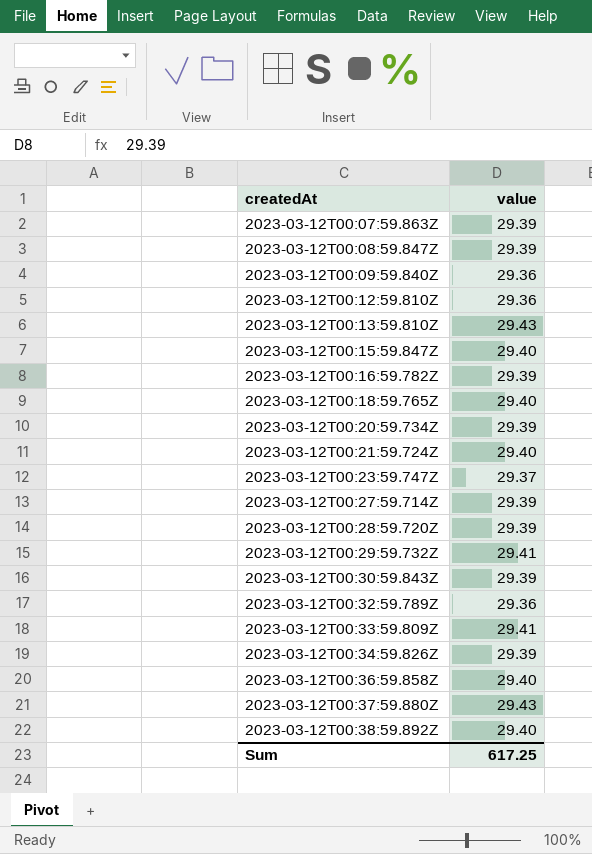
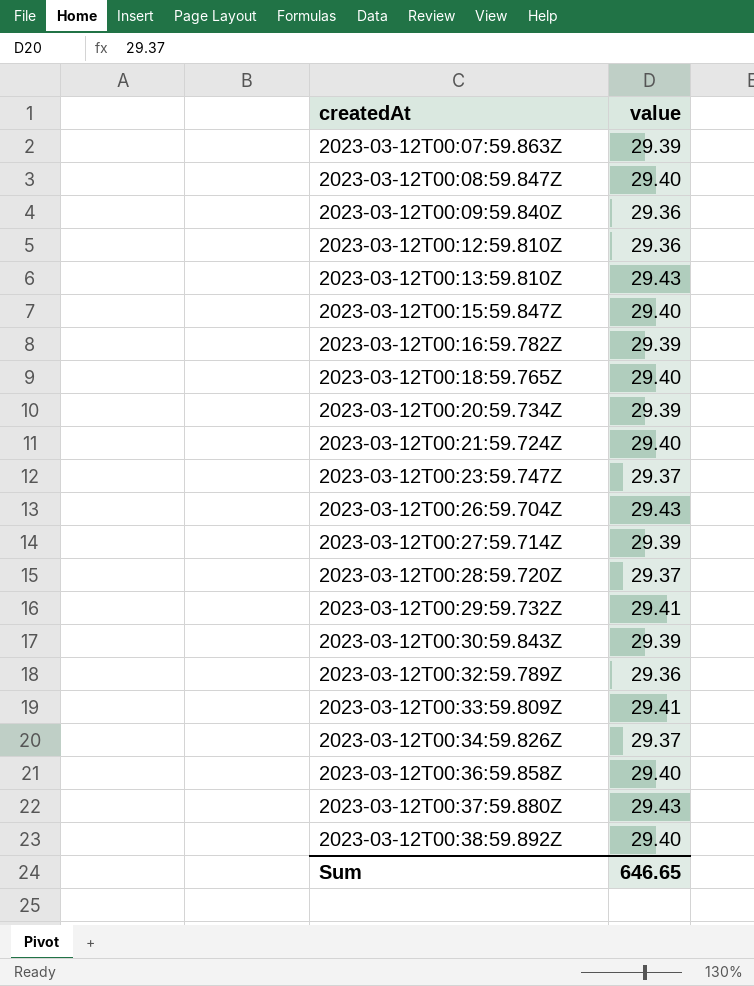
2023-03-12T00:08:59.847Z | value: 29.39 -> 29.40
row 2023-03-12T00:26:59.704Z: none -> 29.43
2023-03-12T00:28:59.720Z | value: 29.39 -> 29.37
2023-03-12T00:34:59.826Z | value: 29.39 -> 29.37
Sum | value: 617.25 -> 646.65

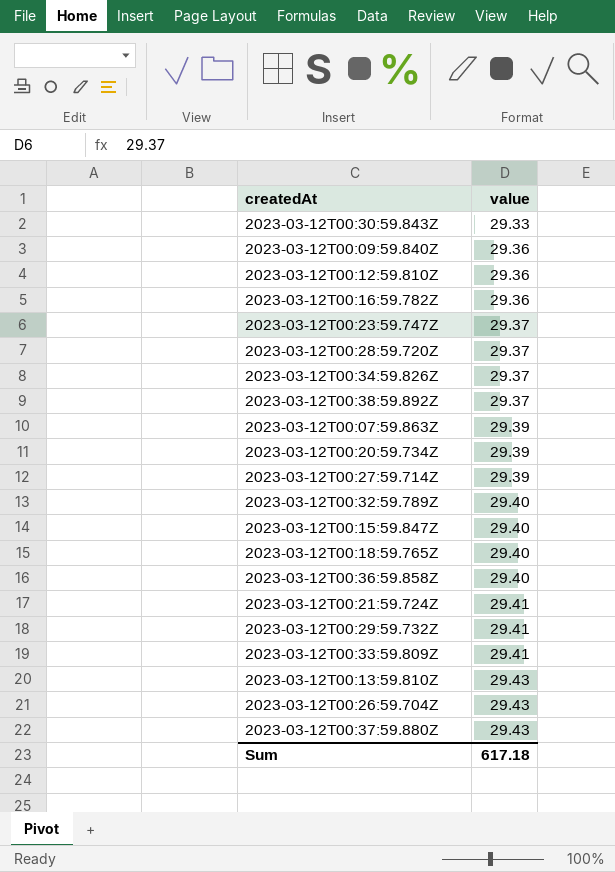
row order: createdAt ascending -> value ascending
row 2023-03-12T00:08:59.847Z: 29.40 -> none
2023-03-12T00:30:59.843Z | value: 29.39 -> 29.33
2023-03-12T00:16:59.782Z | value: 29.39 -> 29.36
2023-03-12T00:38:59.892Z | value: 29.40 -> 29.37
2023-03-12T00:32:59.789Z | value: 29.36 -> 29.40
2023-03-12T00:21:59.724Z | value: 29.40 -> 29.41
Sum | value: 646.65 -> 617.18

